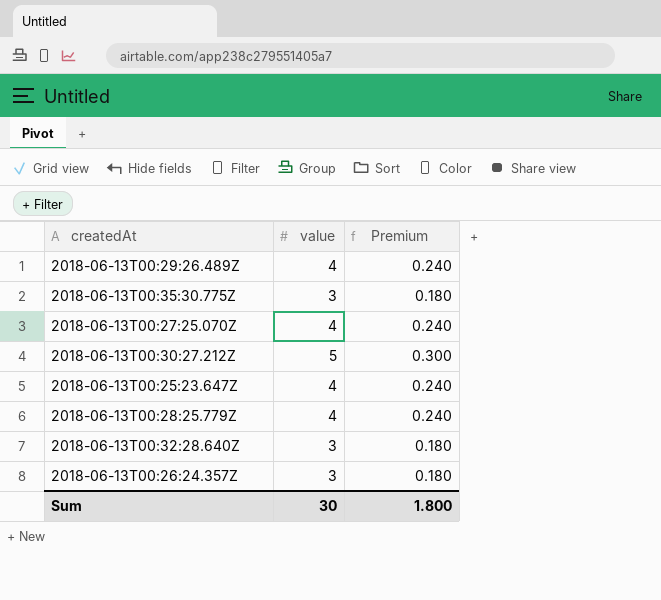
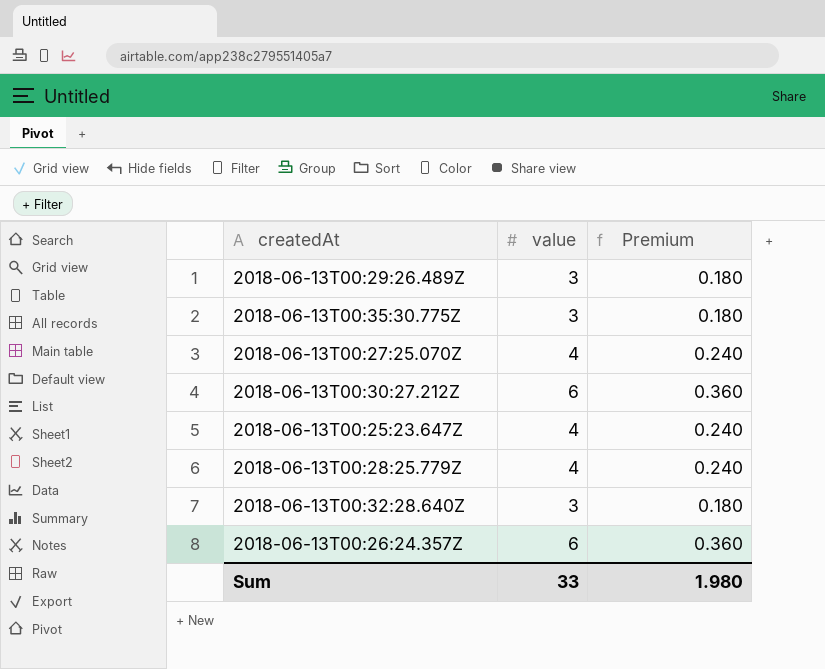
2018-06-13T00:29:26.489Z | value: 4 -> 3
2018-06-13T00:29:26.489Z | Premium: 0.240 -> 0.180
2018-06-13T00:30:27.212Z | value: 5 -> 6
2018-06-13T00:30:27.212Z | Premium: 0.300 -> 0.360
2018-06-13T00:26:24.357Z | value: 3 -> 6
2018-06-13T00:26:24.357Z | Premium: 0.180 -> 0.360
Sum | value: 30 -> 33
Sum | Premium: 1.800 -> 1.980

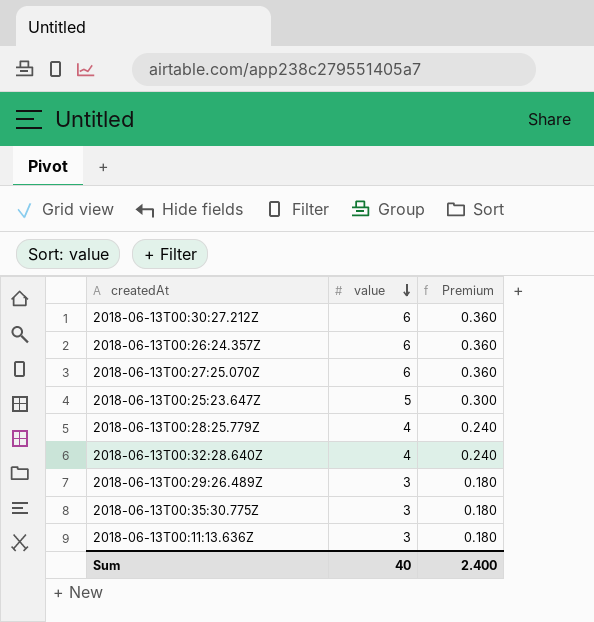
row order: none -> value descending
2018-06-13T00:27:25.070Z | value: 4 -> 6
2018-06-13T00:27:25.070Z | Premium: 0.240 -> 0.360
2018-06-13T00:25:23.647Z | value: 4 -> 5
2018-06-13T00:25:23.647Z | Premium: 0.240 -> 0.300
2018-06-13T00:32:28.640Z | value: 3 -> 4
2018-06-13T00:32:28.640Z | Premium: 0.180 -> 0.240
row 2018-06-13T00:11:13.636Z: none -> 3 | 0.180
Sum | value: 33 -> 40
Sum | Premium: 1.980 -> 2.400

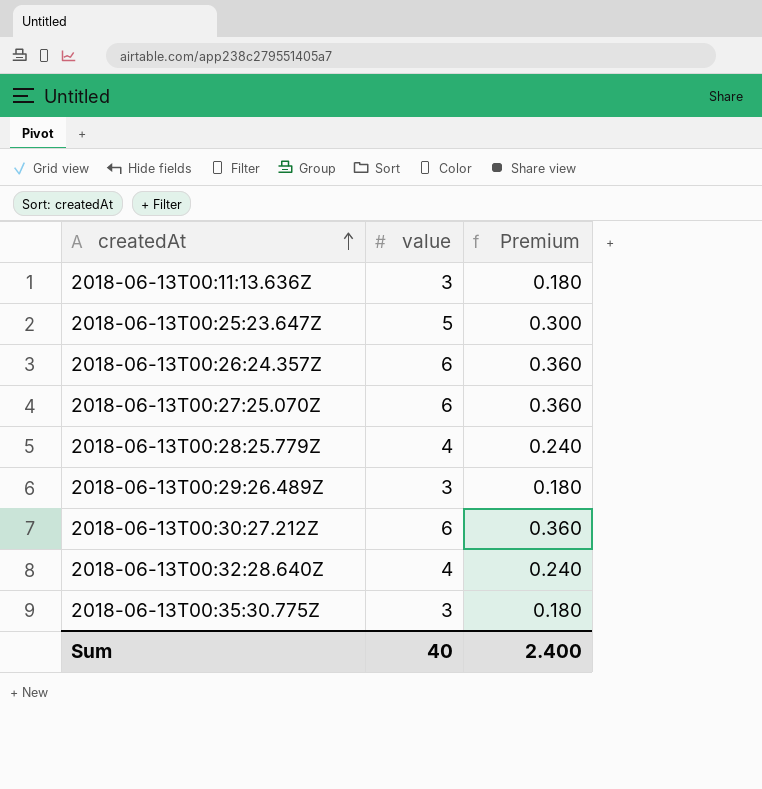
row order: value descending -> createdAt ascending

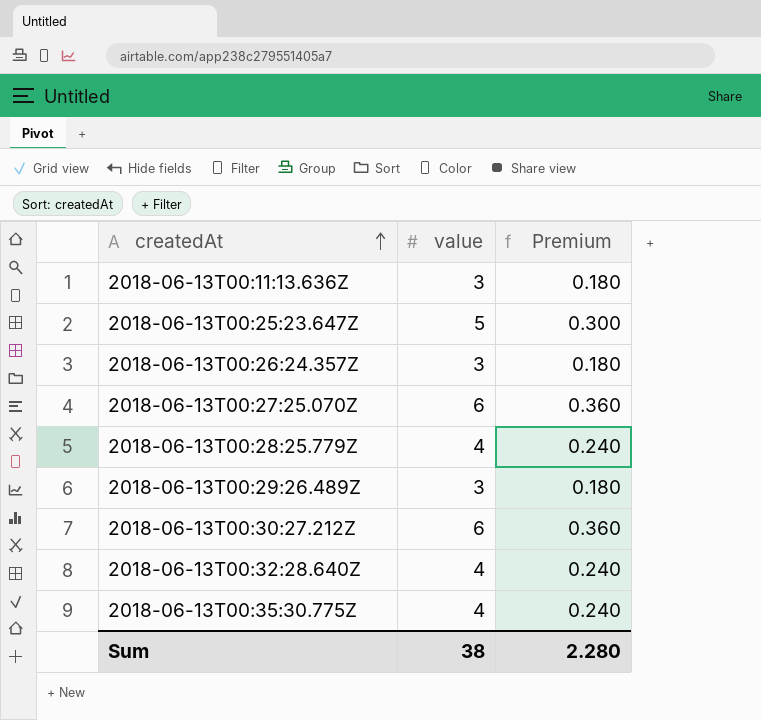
2018-06-13T00:26:24.357Z | value: 6 -> 3
2018-06-13T00:26:24.357Z | Premium: 0.360 -> 0.180
2018-06-13T00:35:30.775Z | value: 3 -> 4
2018-06-13T00:35:30.775Z | Premium: 0.180 -> 0.240
Sum | value: 40 -> 38
Sum | Premium: 2.400 -> 2.280

